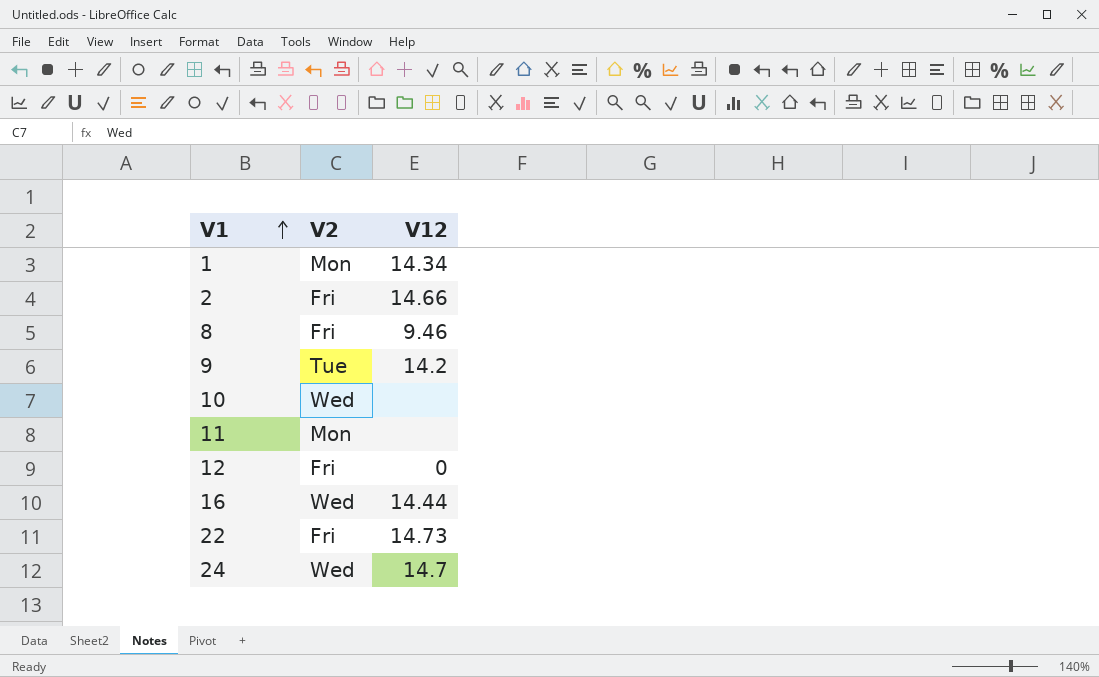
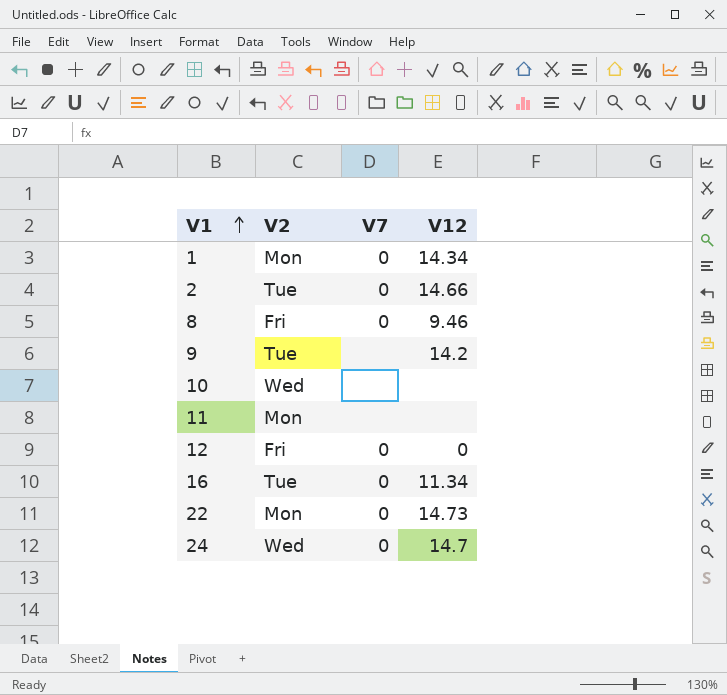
column V7 | position: none -> 3
2 | V2: Fri -> Tue
16 | V2: Wed -> Tue
16 | V12: 14.44 -> 11.34
22 | V2: Fri -> Mon

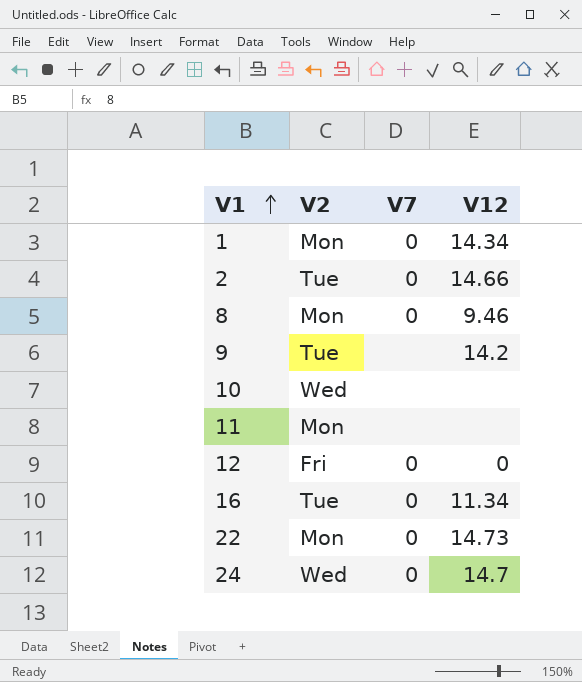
8 | V2: Fri -> Mon

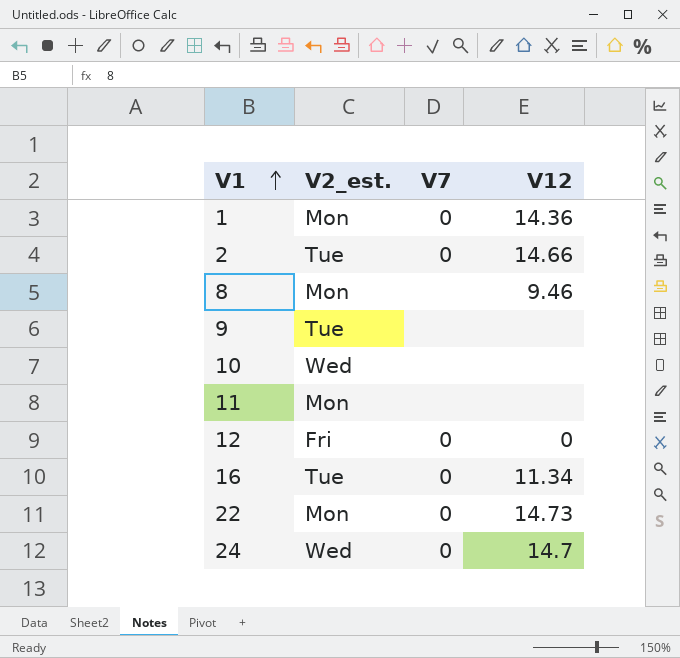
column name: V2 -> V2_est.
1 | V12: 14.34 -> 14.36
8 | V7: 0 -> none
9 | V12: 14.2 -> none

